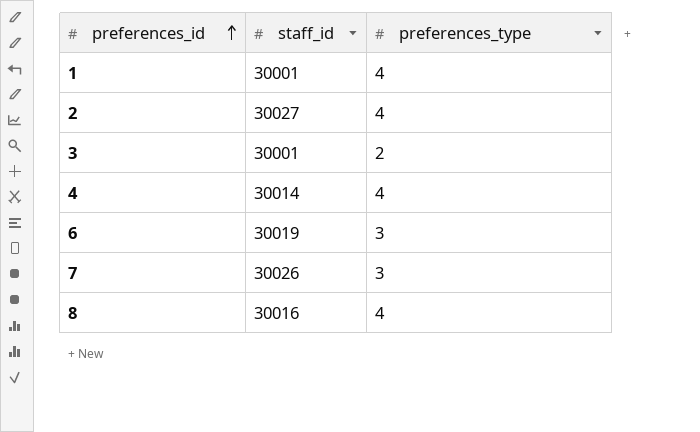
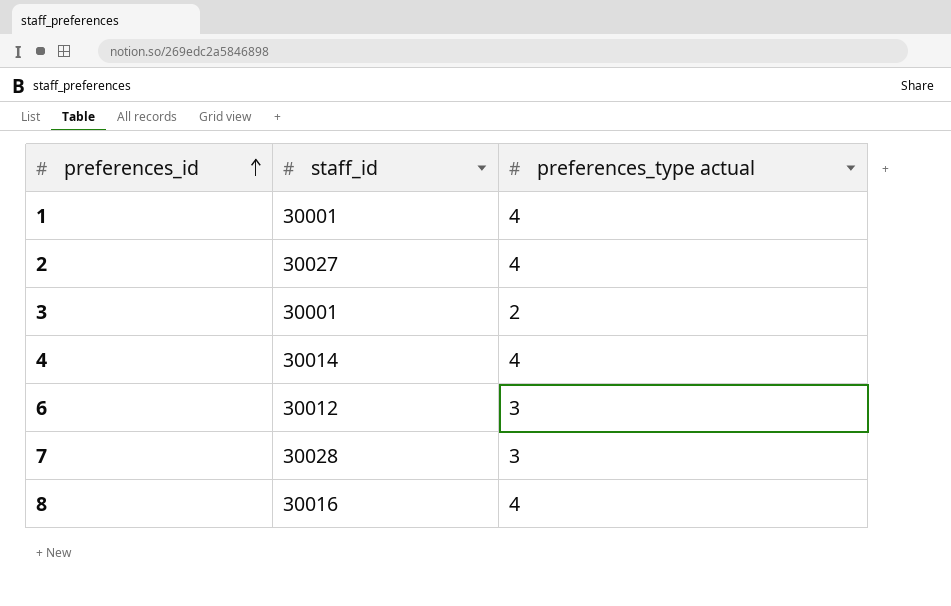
column name: preferences_type -> preferences_type actual
6 | staff_id: 30019 -> 30012
7 | staff_id: 30026 -> 30028

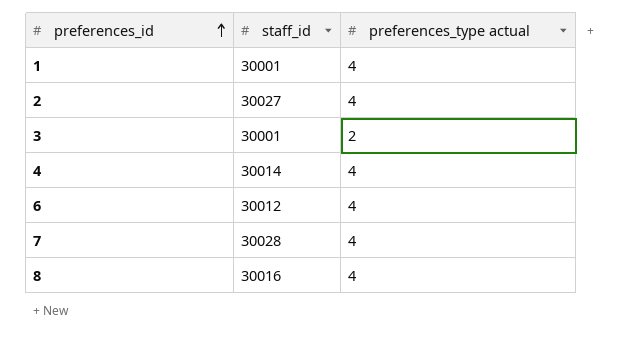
6 | preferences_type actual: 3 -> 4
7 | preferences_type actual: 3 -> 4

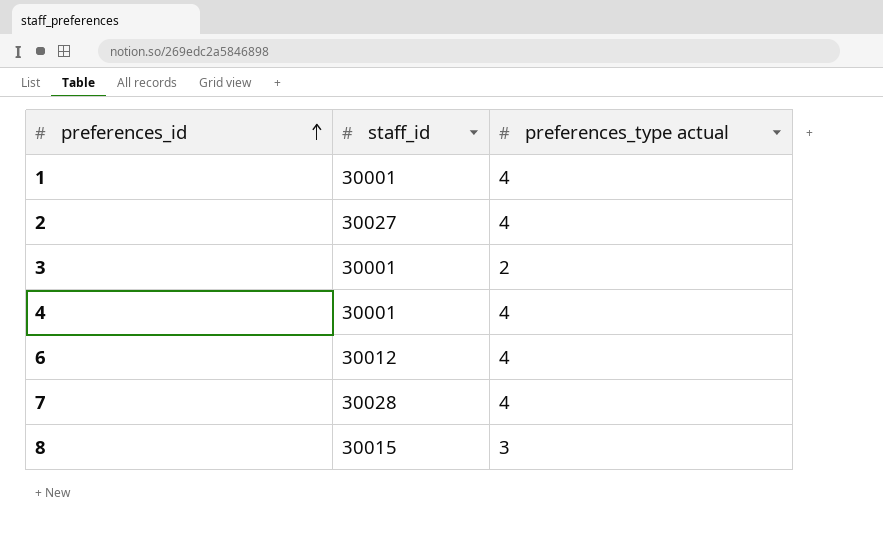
4 | staff_id: 30014 -> 30001
8 | staff_id: 30016 -> 30015
8 | preferences_type actual: 4 -> 3

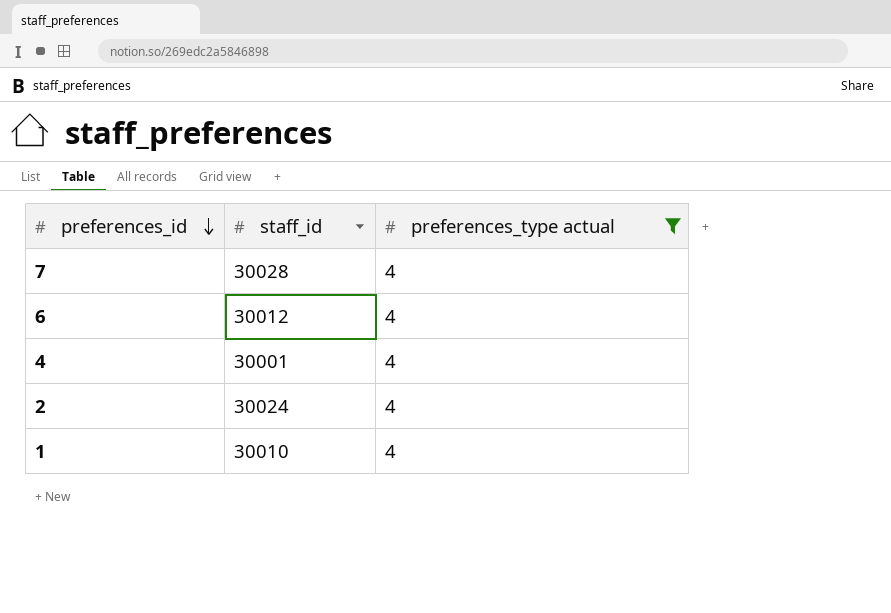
filter: none -> preferences_type actual = 4
row order: preferences_id ascending -> preferences_id descending
2 | staff_id: 30027 -> 30024
1 | staff_id: 30001 -> 30010

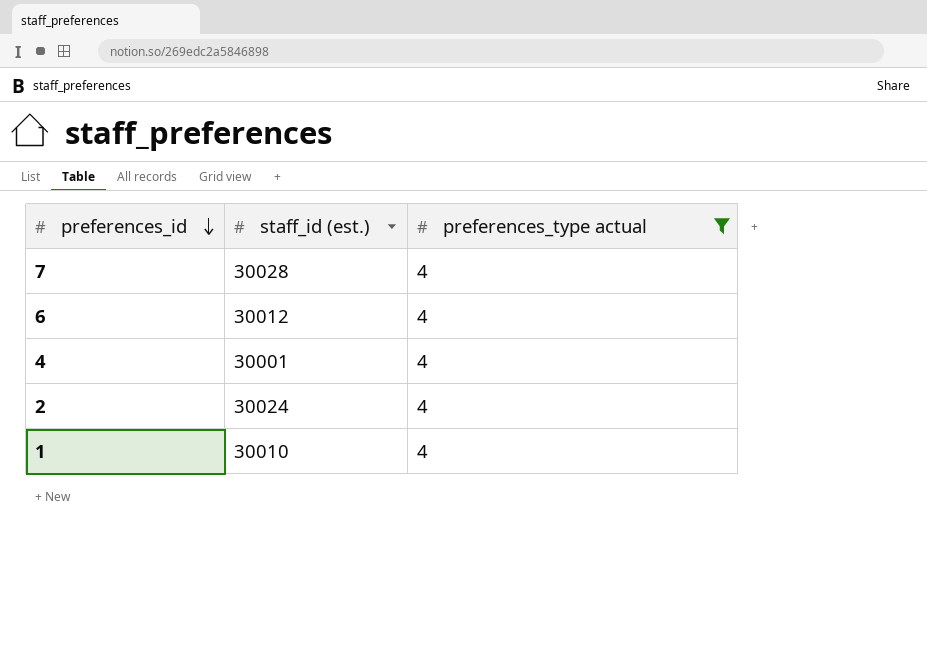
column name: staff_id -> staff_id (est.)

